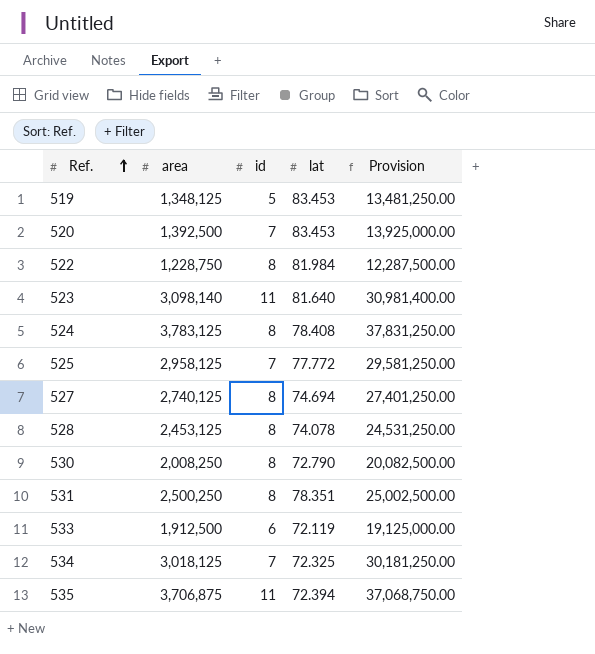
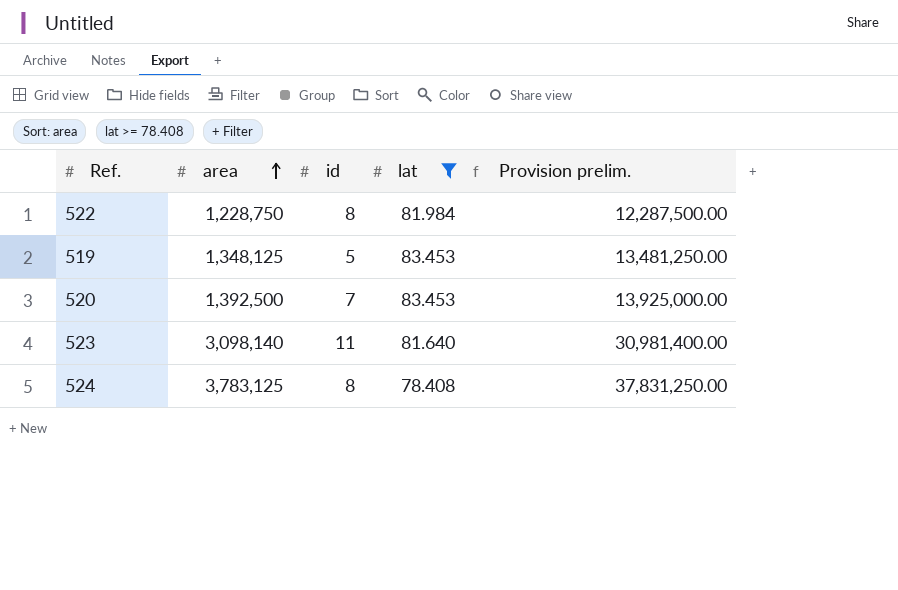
filter: none -> lat >= 78.408
row order: Ref. ascending -> area ascending
column name: Provision -> Provision prelim.

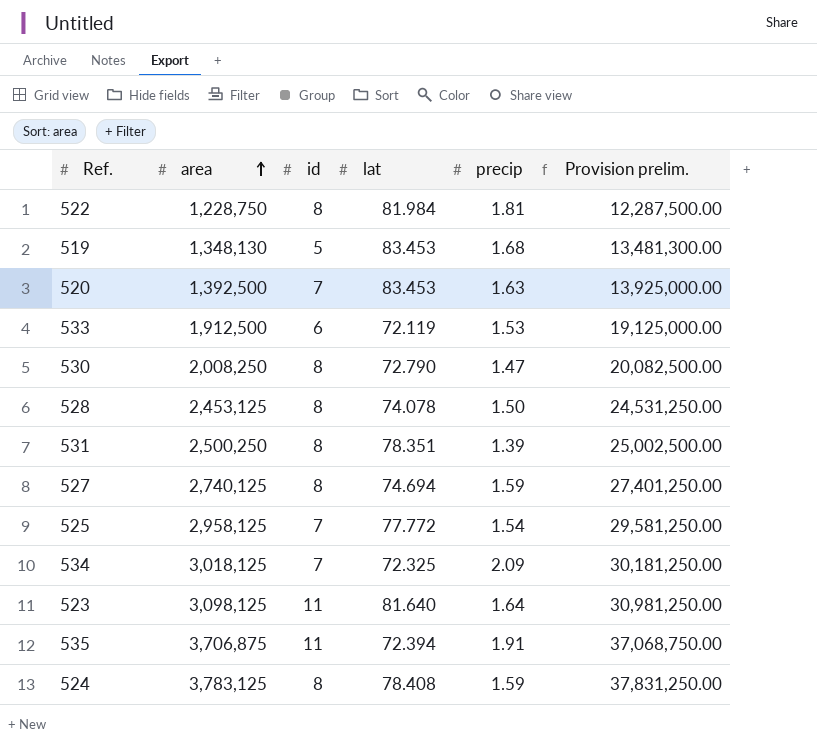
filter: lat >= 78.408 -> none
column precip | position: none -> 5
519 | area: 1,348,125 -> 1,348,130
519 | Provision prelim.: 13,481,250.00 -> 13,481,300.00
523 | area: 3,098,140 -> 3,098,125
523 | Provision prelim.: 30,981,400.00 -> 30,981,250.00

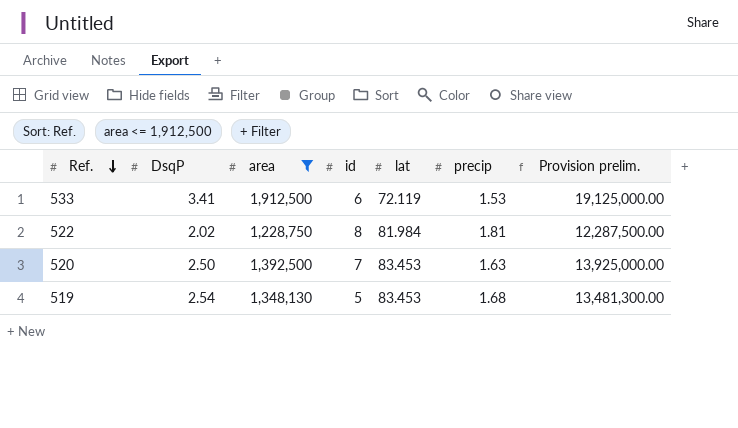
filter: none -> area <= 1,912,500
row order: area ascending -> Ref. descending
column DsqP | position: none -> 2

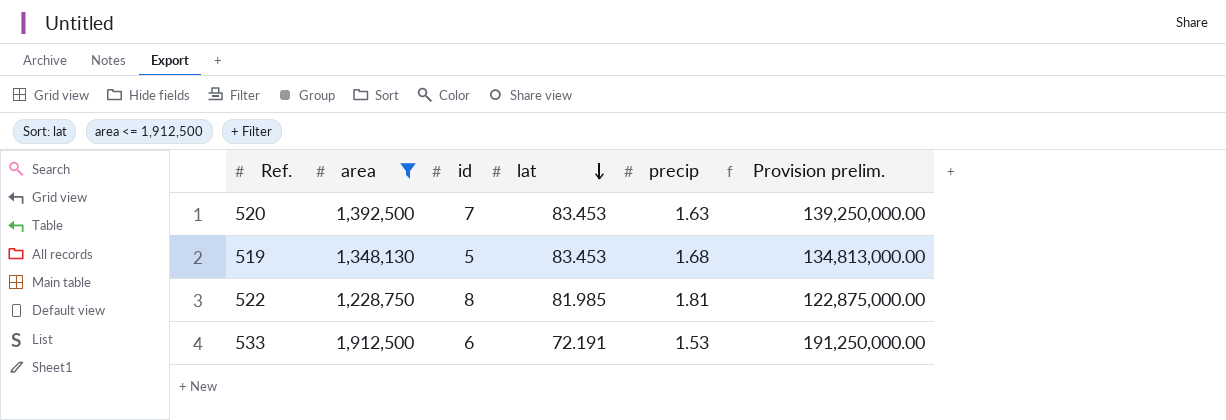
row order: Ref. descending -> lat descending
column DsqP | position: 2 -> none
column Provision prelim. | formula: [area] * 10 -> [area] * 100
522 | lat: 81.984 -> 81.985
533 | lat: 72.119 -> 72.191

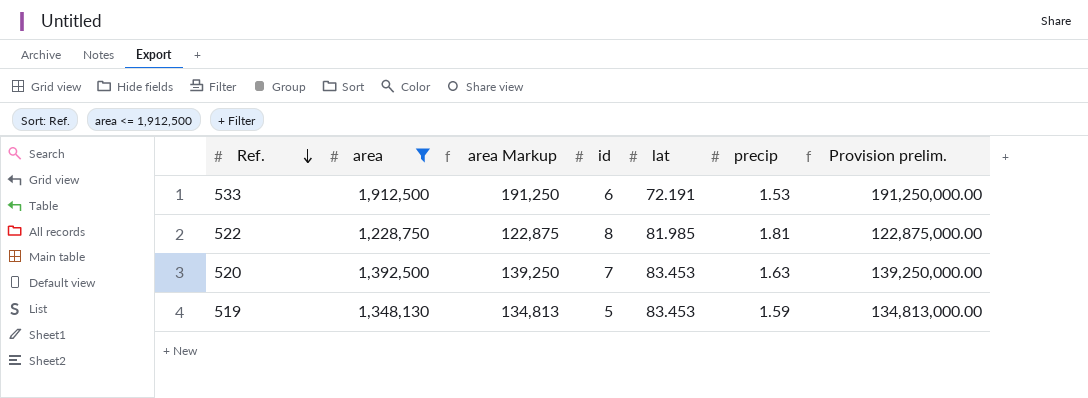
row order: lat descending -> Ref. descending
column area Markup | formula: none -> [area] * 0.1
519 | precip: 1.68 -> 1.59

